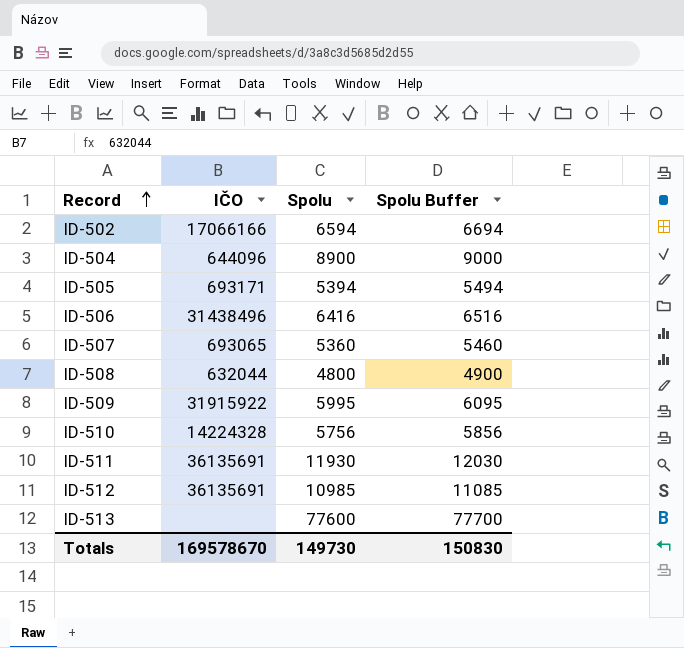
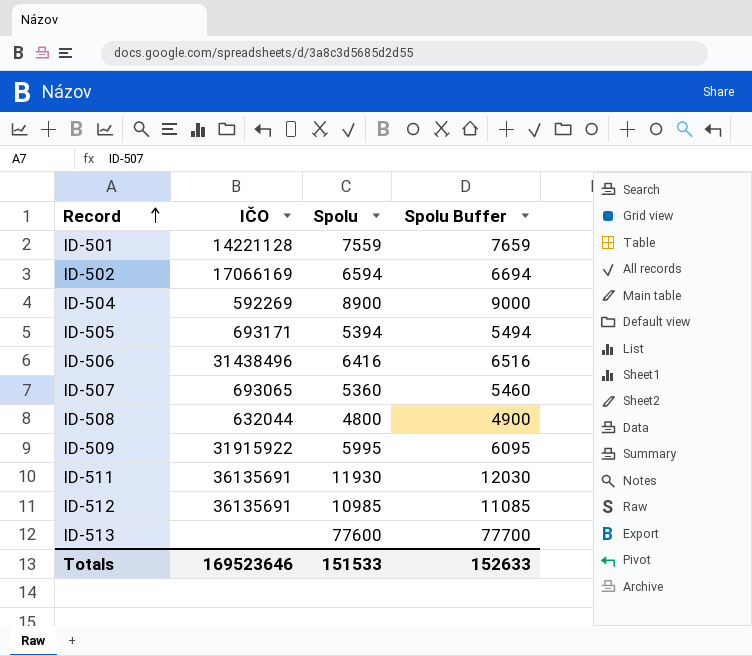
row ID-510: 14224328 | 5756 | 5856 -> none
row ID-501: none -> 14221128 | 7559 | 7659
ID-502 | IČO: 17066166 -> 17066169
ID-504 | IČO: 644096 -> 592269
Totals | IČO: 169578670 -> 169523646
Totals | Spolu: 149730 -> 151533
Totals | Spolu Buffer: 150830 -> 152633

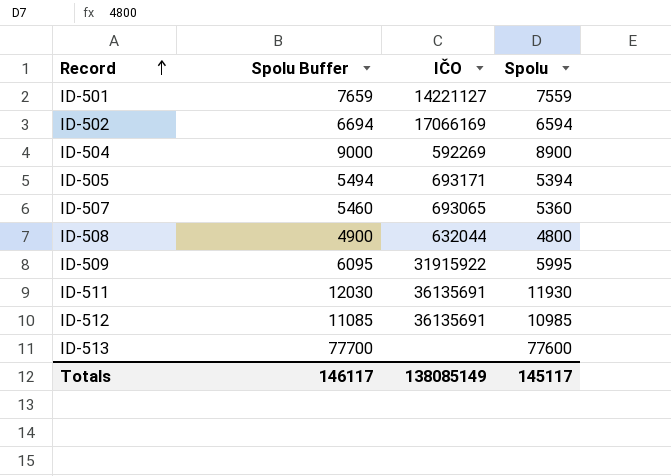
column Spolu Buffer | position: 4 -> 2
row ID-506: 31438496 | 6416 | 6516 -> none
ID-501 | IČO: 14221128 -> 14221127
Totals | Spolu Buffer: 152633 -> 146117
Totals | IČO: 169523646 -> 138085149
Totals | Spolu: 151533 -> 145117

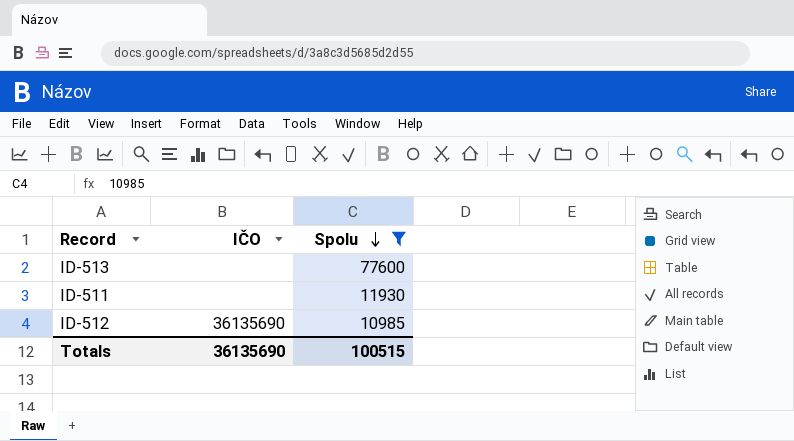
filter: none -> Spolu >= 10985
row order: Record ascending -> Spolu descending
column Spolu Buffer | formula: [Spolu] + 100 -> none
ID-511 | IČO: 36135691 -> none
ID-512 | IČO: 36135691 -> 36135690
Totals | IČO: 138085149 -> 36135690
Totals | Spolu: 145117 -> 100515

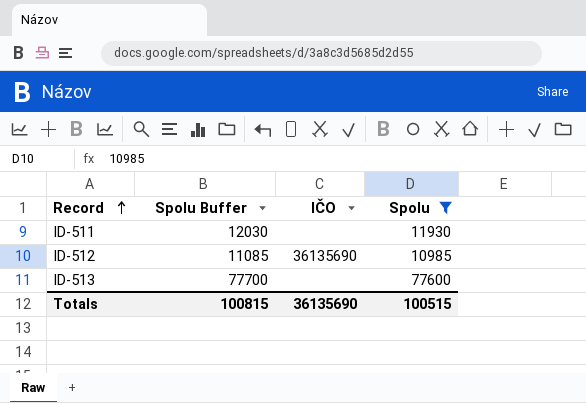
row order: Spolu descending -> Record ascending
column Spolu Buffer | formula: none -> [Spolu] + 100

